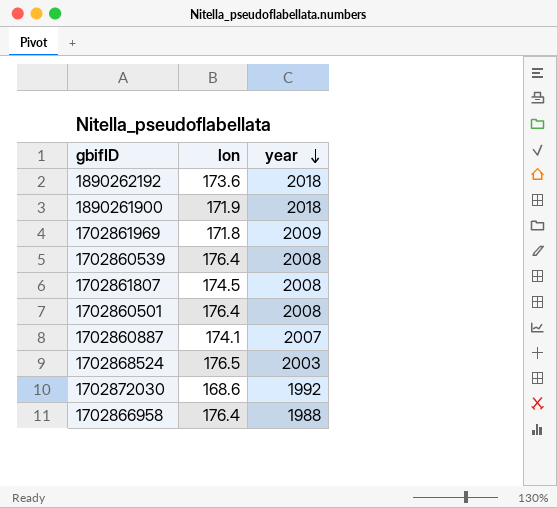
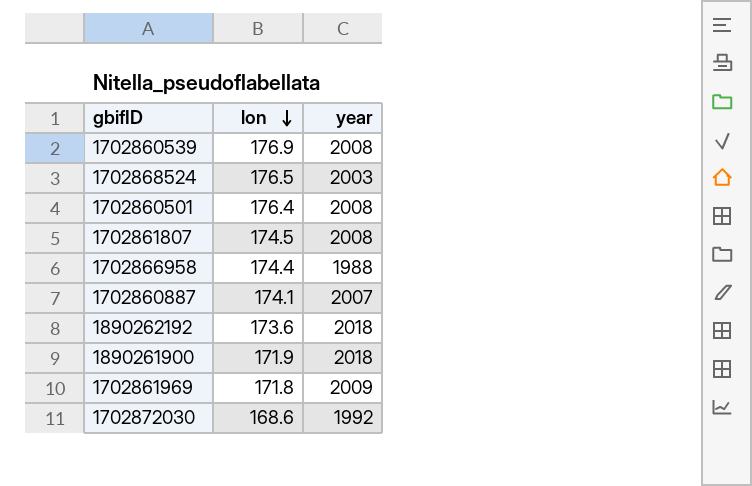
row order: year descending -> lon descending
1702860539 | lon: 176.4 -> 176.9
1702866958 | lon: 176.4 -> 174.4

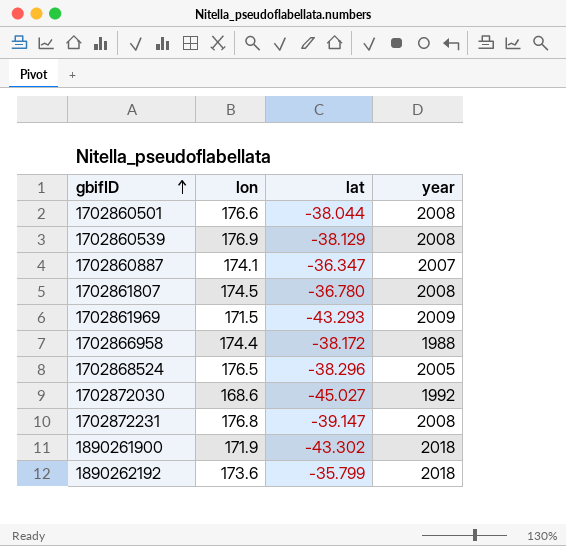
row order: lon descending -> gbifID ascending
column lat | position: none -> 3
1702860501 | lon: 176.4 -> 176.6
1702861969 | lon: 171.8 -> 171.5
1702868524 | year: 2003 -> 2005
row 1702872231: none -> 176.8 | -39.147 | 2008

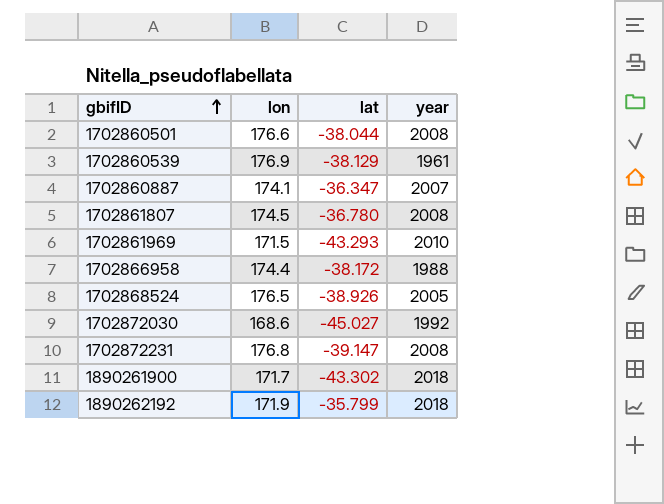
1702860539 | year: 2008 -> 1961
1702861969 | year: 2009 -> 2010
1702868524 | lat: -38.296 -> -38.926
1890261900 | lon: 171.9 -> 171.7
1890262192 | lon: 173.6 -> 171.9

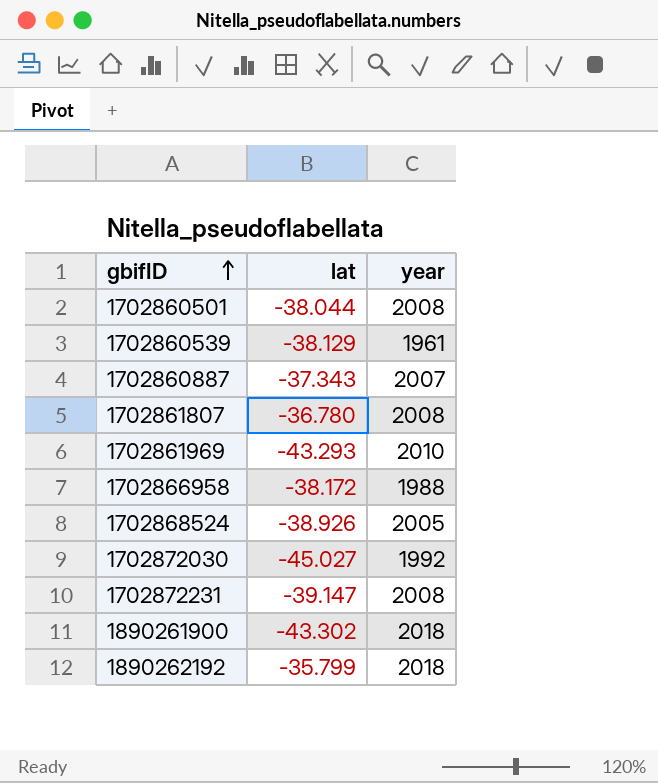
column lon | position: 2 -> none
1702860887 | lat: -36.347 -> -37.343

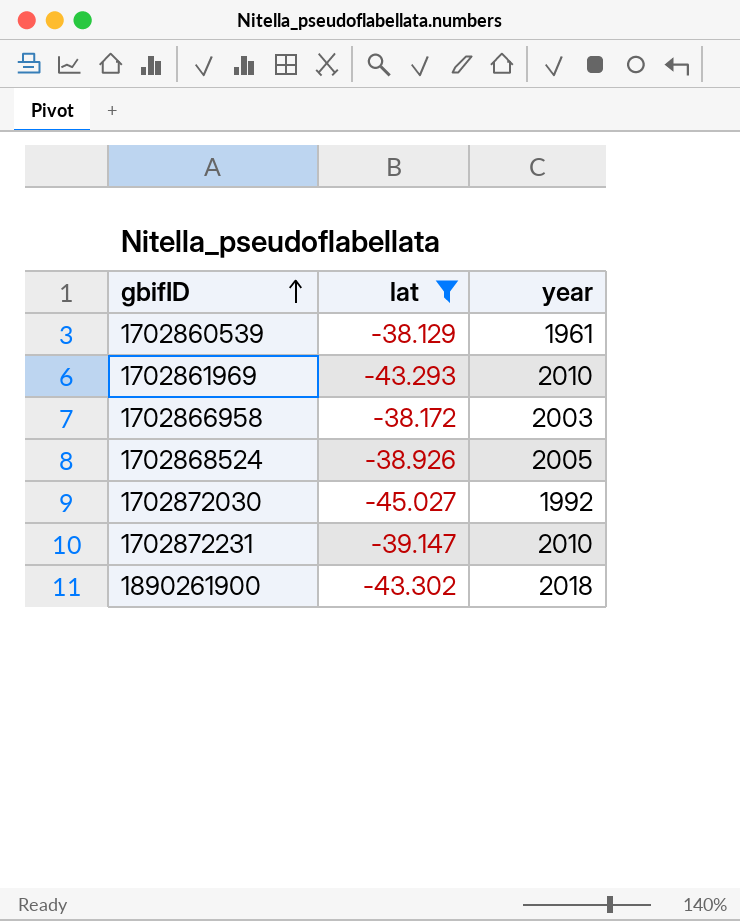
filter: none -> lat <= -38.129
1702866958 | year: 1988 -> 2003
1702872231 | year: 2008 -> 2010

